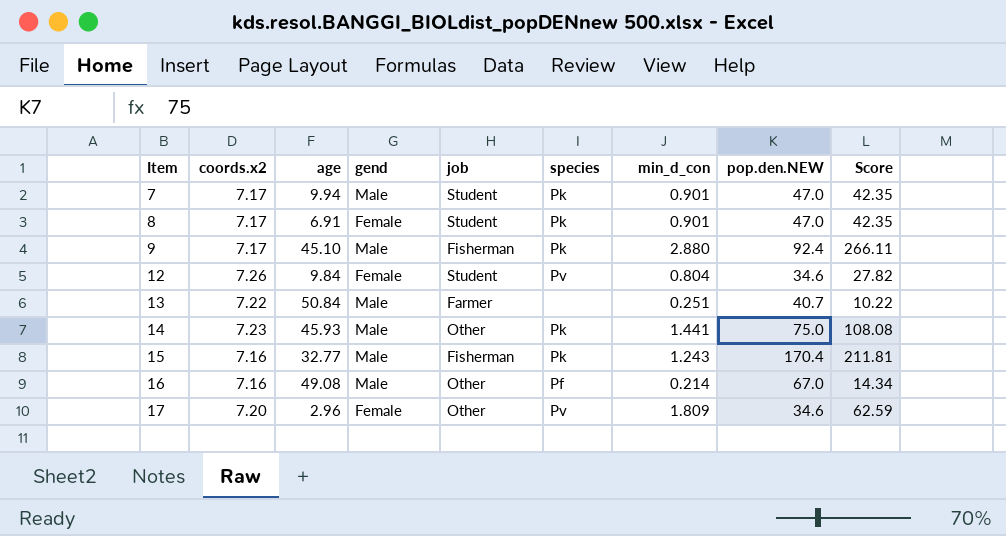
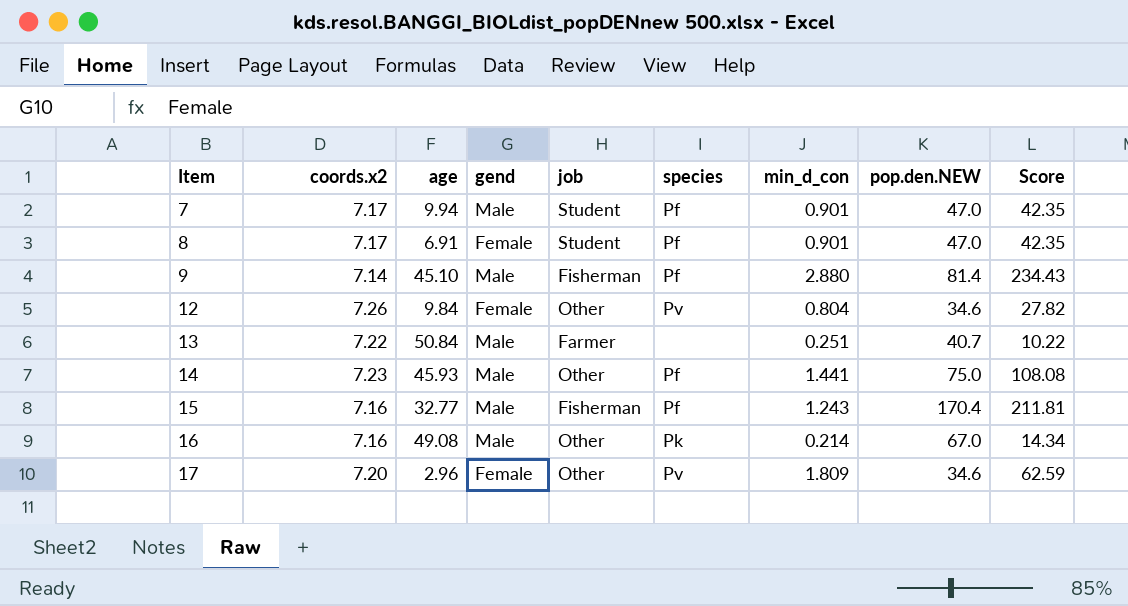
7 | species: Pk -> Pf
8 | species: Pk -> Pf
9 | coords.x2: 7.17 -> 7.14
9 | species: Pk -> Pf
9 | pop.den.NEW: 92.4 -> 81.4
9 | Score: 266.11 -> 234.43
12 | job: Student -> Other
14 | species: Pk -> Pf
15 | species: Pk -> Pf
16 | species: Pf -> Pk

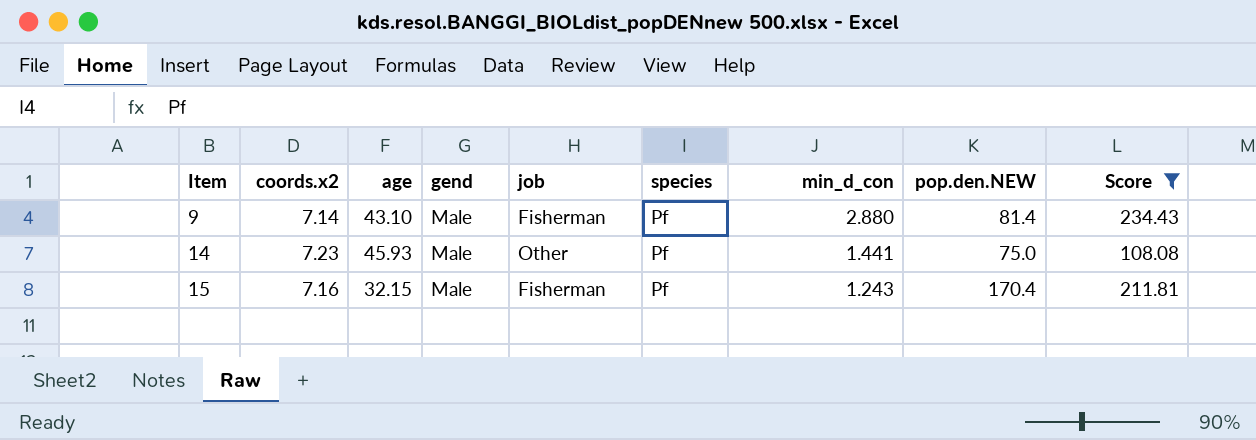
filter: none -> Score >= 108.08
9 | age: 45.10 -> 43.10
15 | age: 32.77 -> 32.15

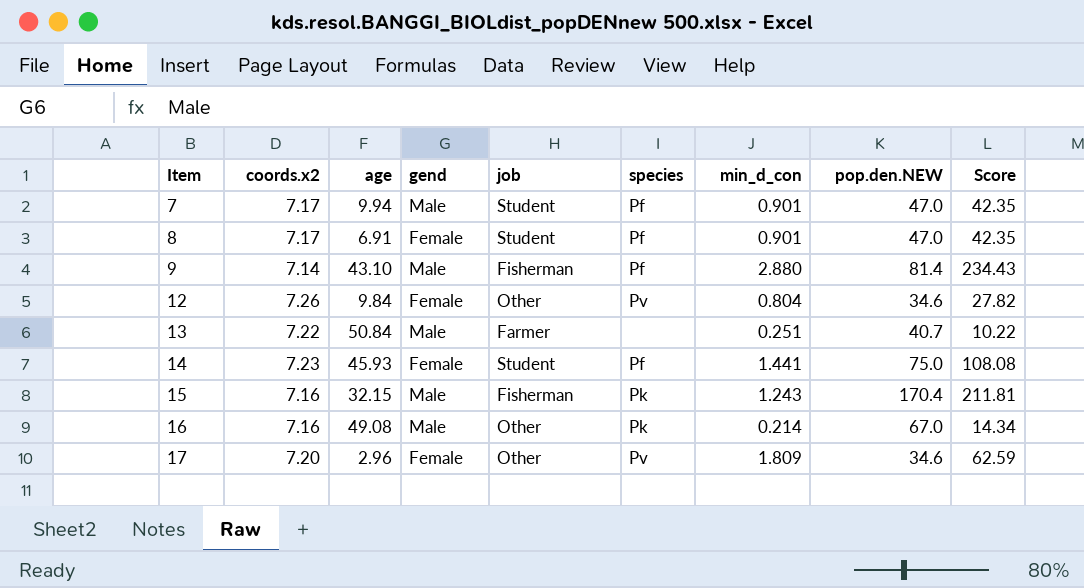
filter: Score >= 108.08 -> none
14 | gend: Male -> Female
14 | job: Other -> Student
15 | species: Pf -> Pk

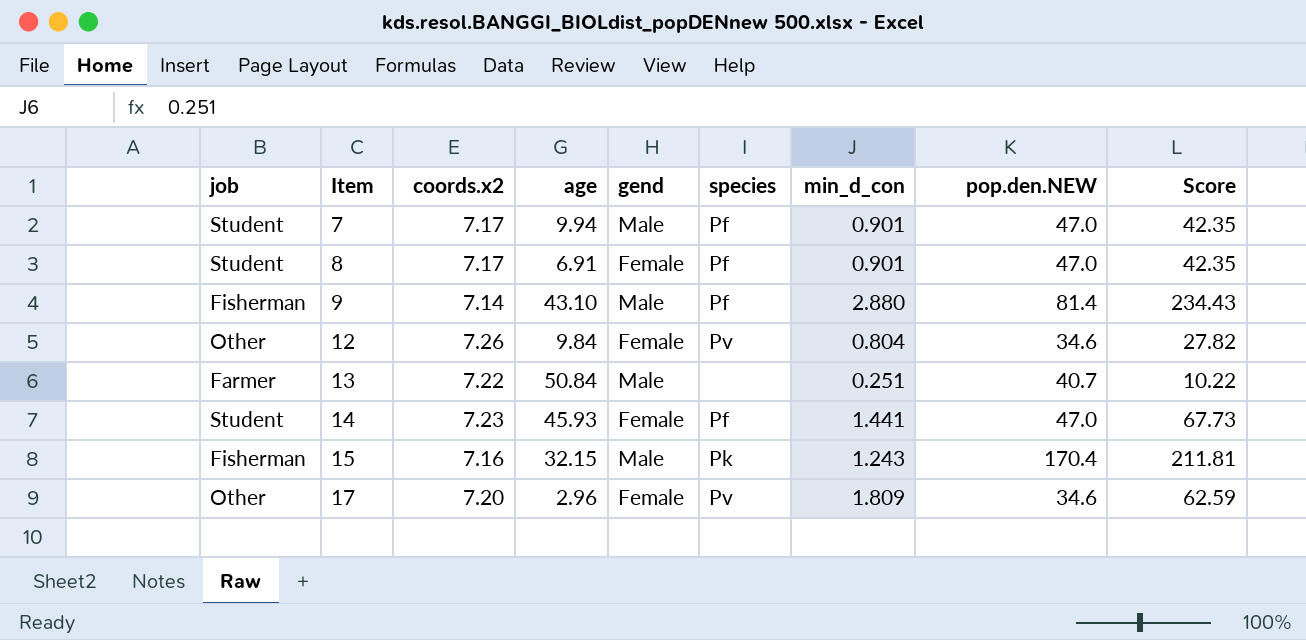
column job | position: 5 -> 1
row 16: 7.16 | 49.08 | Male | Other | Pk | 0.214 | 67.0 | 14.34 -> none
14 | pop.den.NEW: 75.0 -> 47.0
14 | Score: 108.08 -> 67.73

